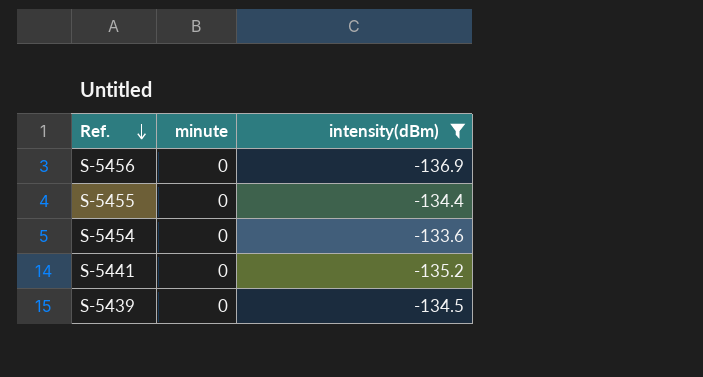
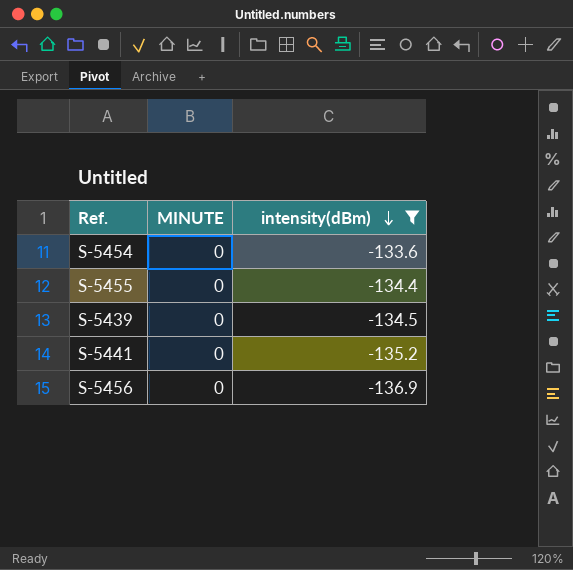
row order: Ref. descending -> intensity(dBm) descending
column name: minute -> MINUTE

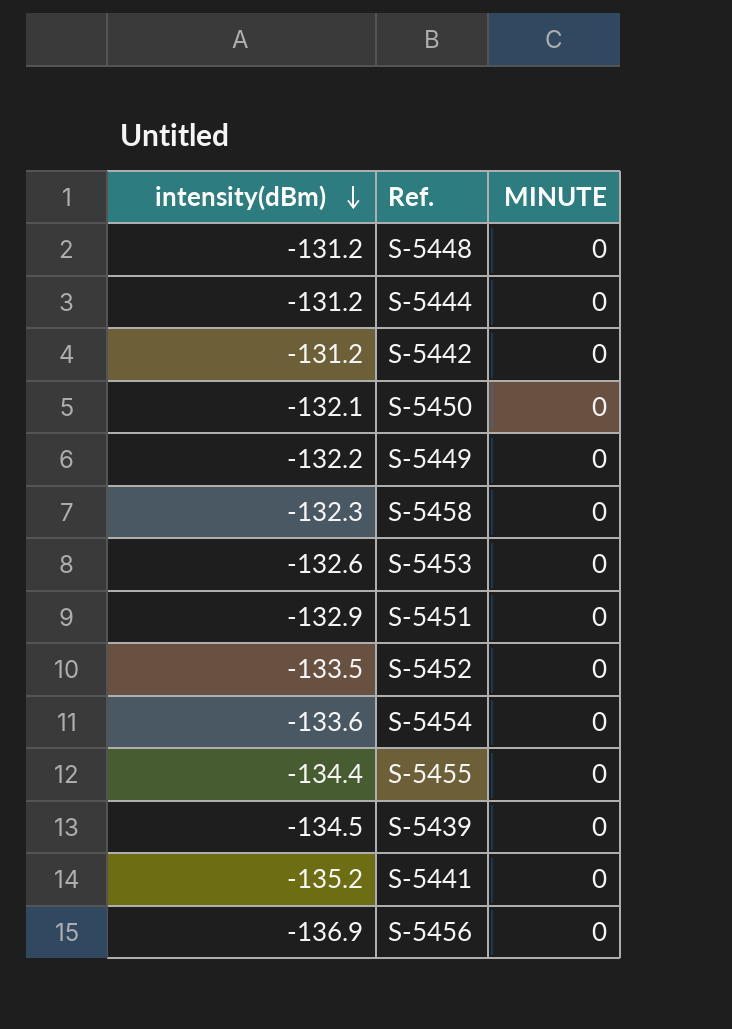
filter: intensity(dBm) <= -133.6 -> none
column intensity(dBm) | position: 3 -> 1

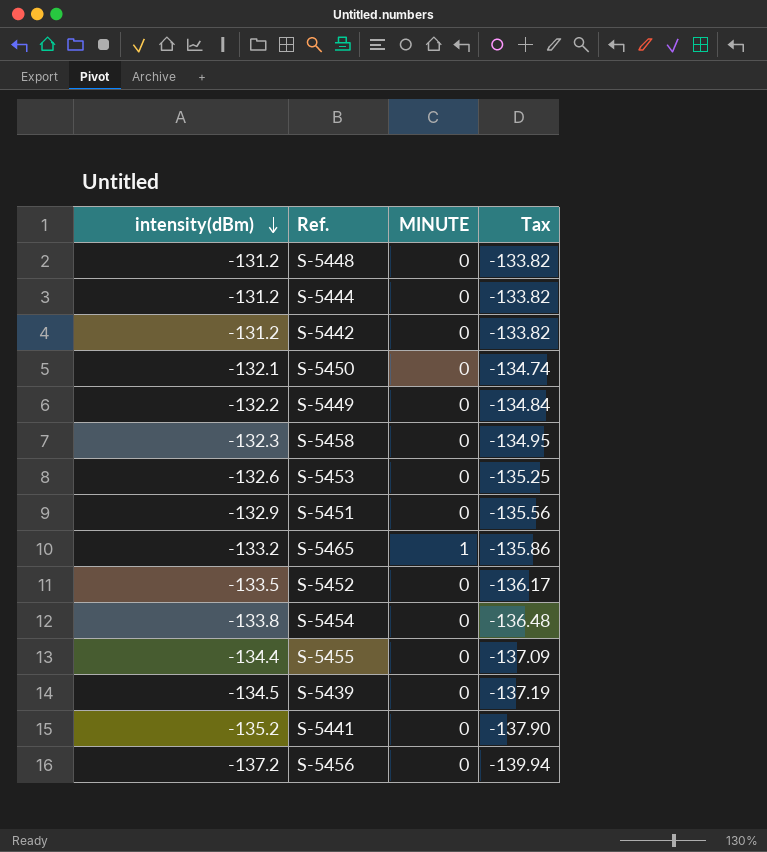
column Tax | formula: none -> [intensity(dBm)] * 1.02
row S-5465: none -> -133.2 | 1 | -135.86
S-5454 | intensity(dBm): -133.6 -> -133.8
S-5456 | intensity(dBm): -136.9 -> -137.2

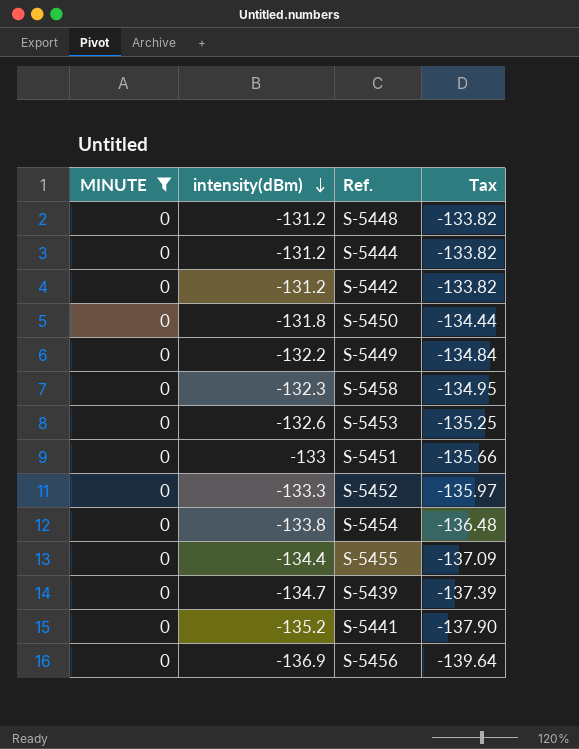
filter: none -> MINUTE = 0
column MINUTE | position: 3 -> 1
S-5450 | intensity(dBm): -132.1 -> -131.8
S-5450 | Tax: -134.74 -> -134.44
S-5451 | intensity(dBm): -132.9 -> -133
S-5451 | Tax: -135.56 -> -135.66
S-5452 | intensity(dBm): -133.5 -> -133.3
S-5452 | Tax: -136.17 -> -135.97
S-5439 | intensity(dBm): -134.5 -> -134.7
S-5439 | Tax: -137.19 -> -137.39
S-5456 | intensity(dBm): -137.2 -> -136.9
S-5456 | Tax: -139.94 -> -139.64

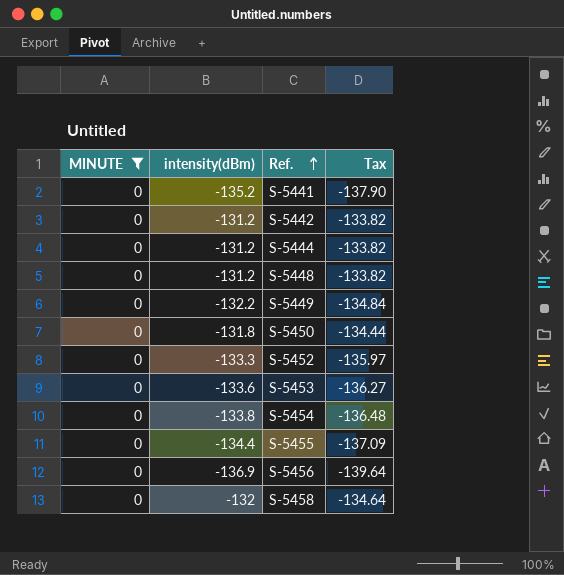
row order: intensity(dBm) descending -> Ref. ascending
row S-5451: 0 | -133 | -135.66 -> none
row S-5439: 0 | -134.7 | -137.39 -> none
S-5453 | intensity(dBm): -132.6 -> -133.6
S-5453 | Tax: -135.25 -> -136.27
S-5458 | intensity(dBm): -132.3 -> -132
S-5458 | Tax: -134.95 -> -134.64

